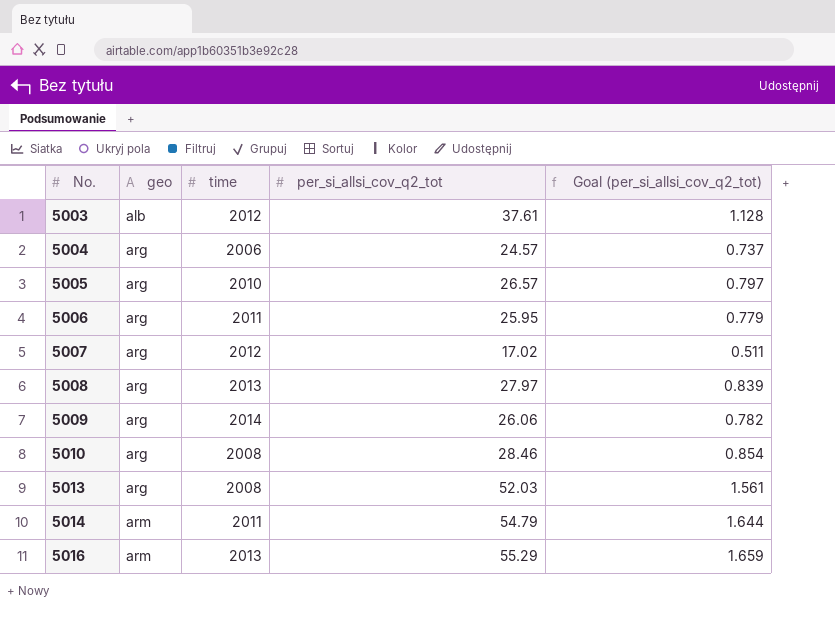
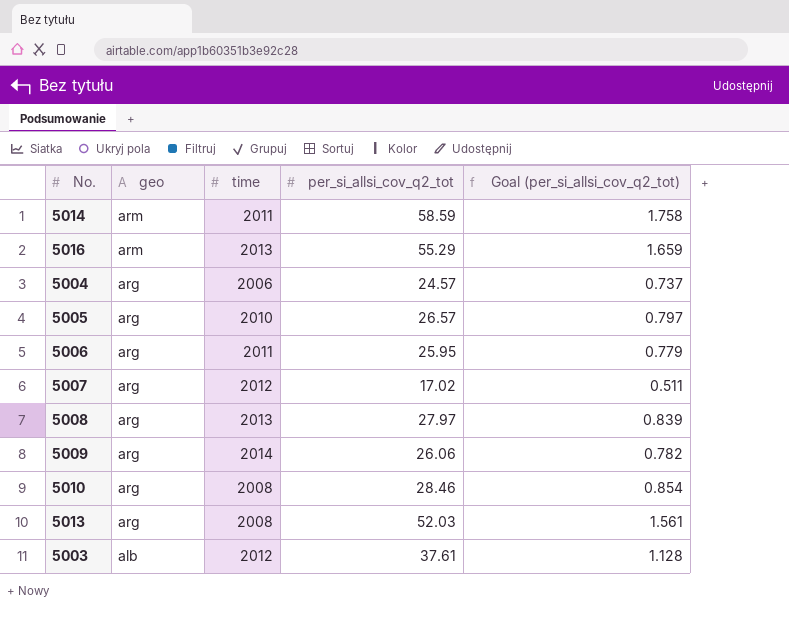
row order: No. ascending -> geo descending
5014 | per_si_allsi_cov_q2_tot: 54.79 -> 58.59
5014 | Goal (per_si_allsi_cov_q2_tot): 1.644 -> 1.758

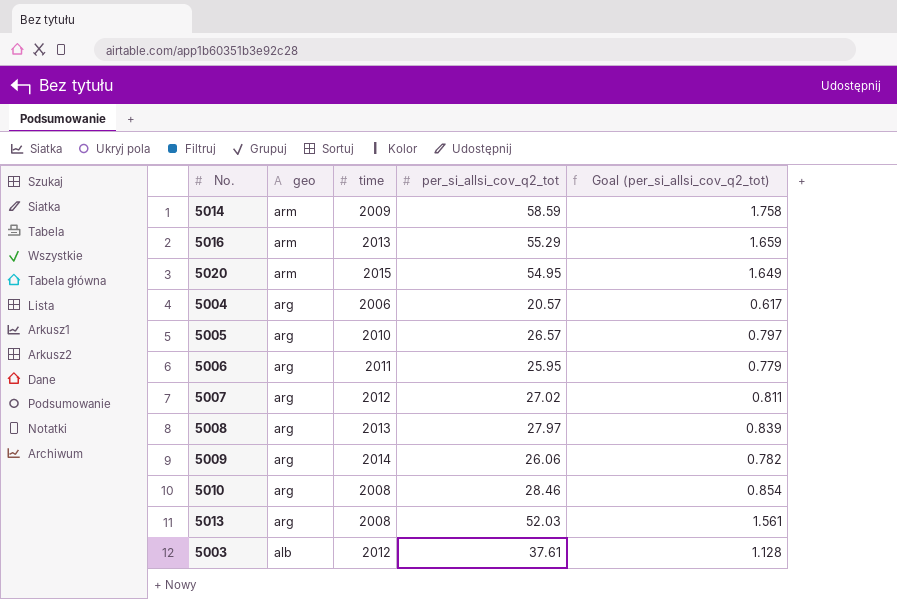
5014 | time: 2011 -> 2009
row 5020: none -> arm | 2015 | 54.95 | 1.649
5004 | per_si_allsi_cov_q2_tot: 24.57 -> 20.57
5004 | Goal (per_si_allsi_cov_q2_tot): 0.737 -> 0.617
5007 | per_si_allsi_cov_q2_tot: 17.02 -> 27.02
5007 | Goal (per_si_allsi_cov_q2_tot): 0.511 -> 0.811

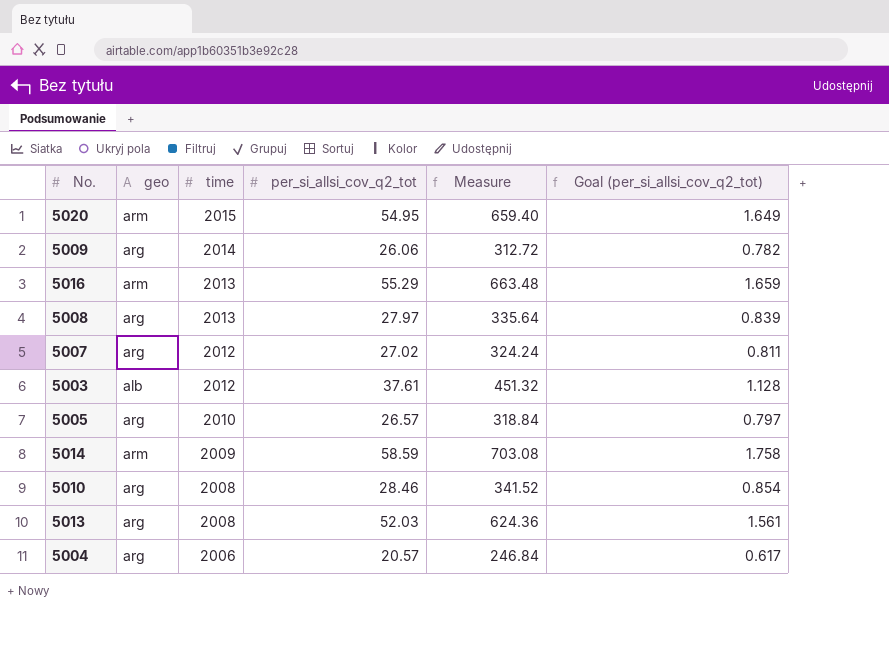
row order: geo descending -> time descending
column Measure | formula: none -> [per_si_allsi_cov_q2_tot] * 12
row 5006: arg | 2011 | 25.95 | 0.779 -> none

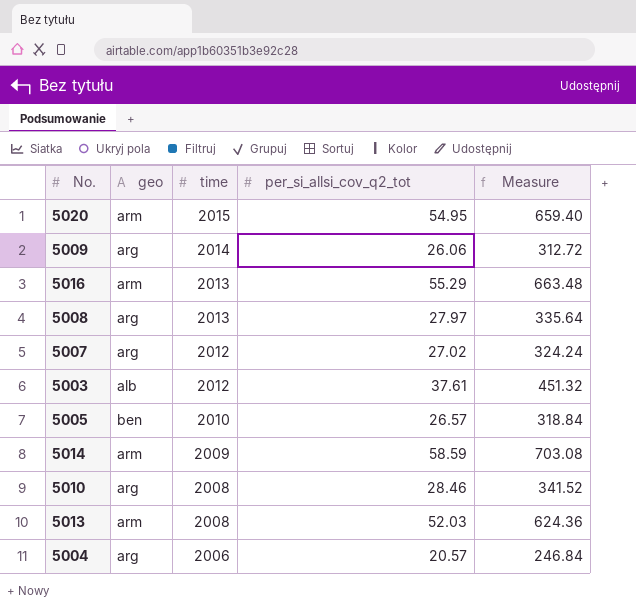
column Goal (per_si_allsi_cov_q2_tot) | formula: [per_si_allsi_cov_q2_tot] * 0.03 -> none
5005 | geo: arg -> ben
5013 | geo: arg -> arm

